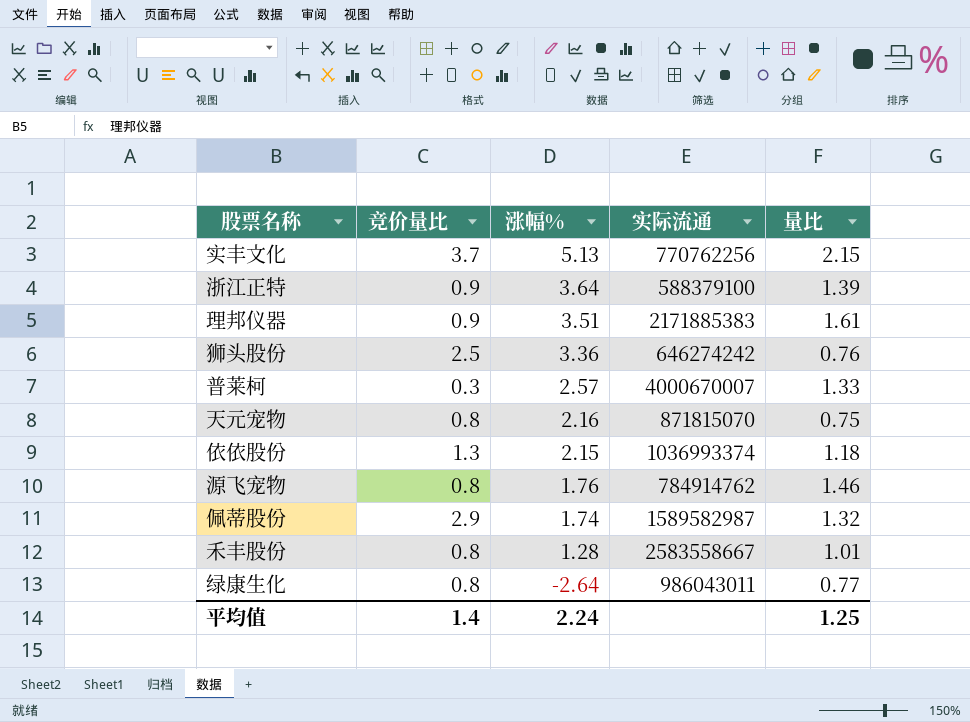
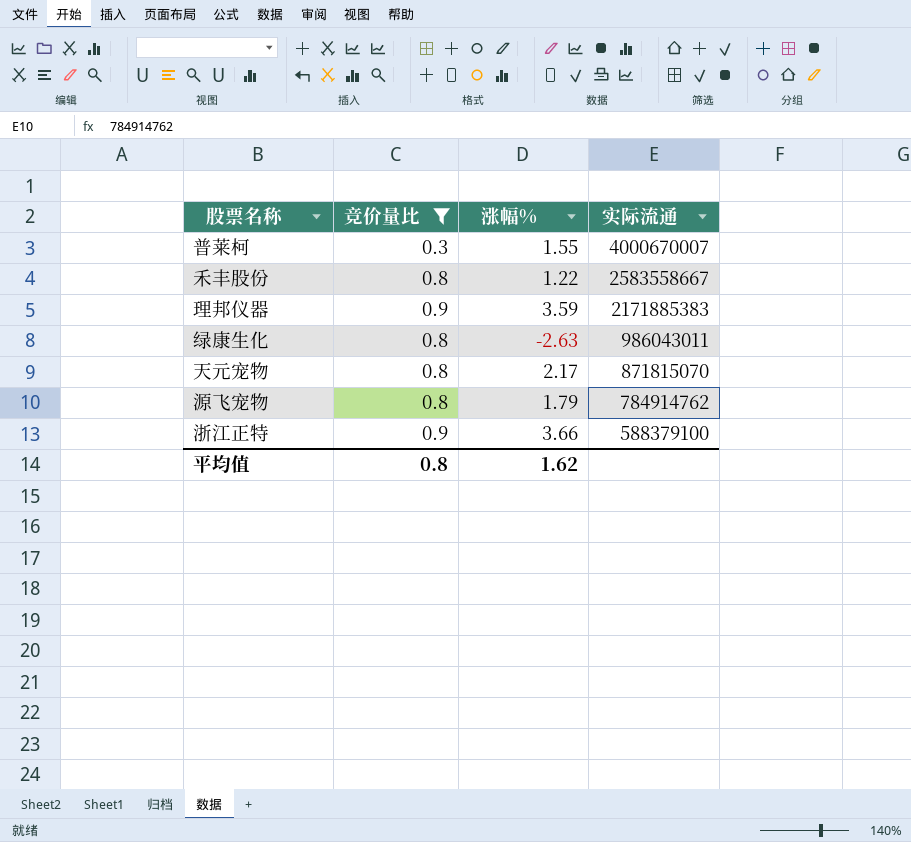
filter: none -> 竞价量比 <= 0.9
row order: 涨幅% descending -> 实际流通 descending
column 量比 | position: 5 -> none
普莱柯 | 涨幅%: 2.57 -> 1.55
禾丰股份 | 涨幅%: 1.28 -> 1.22
理邦仪器 | 涨幅%: 3.51 -> 3.59
绿康生化 | 涨幅%: -2.64 -> -2.63
天元宠物 | 涨幅%: 2.16 -> 2.17
源飞宠物 | 涨幅%: 1.76 -> 1.79
浙江正特 | 涨幅%: 3.64 -> 3.66
平均值 | 竞价量比: 1.4 -> 0.8
平均值 | 涨幅%: 2.24 -> 1.62

